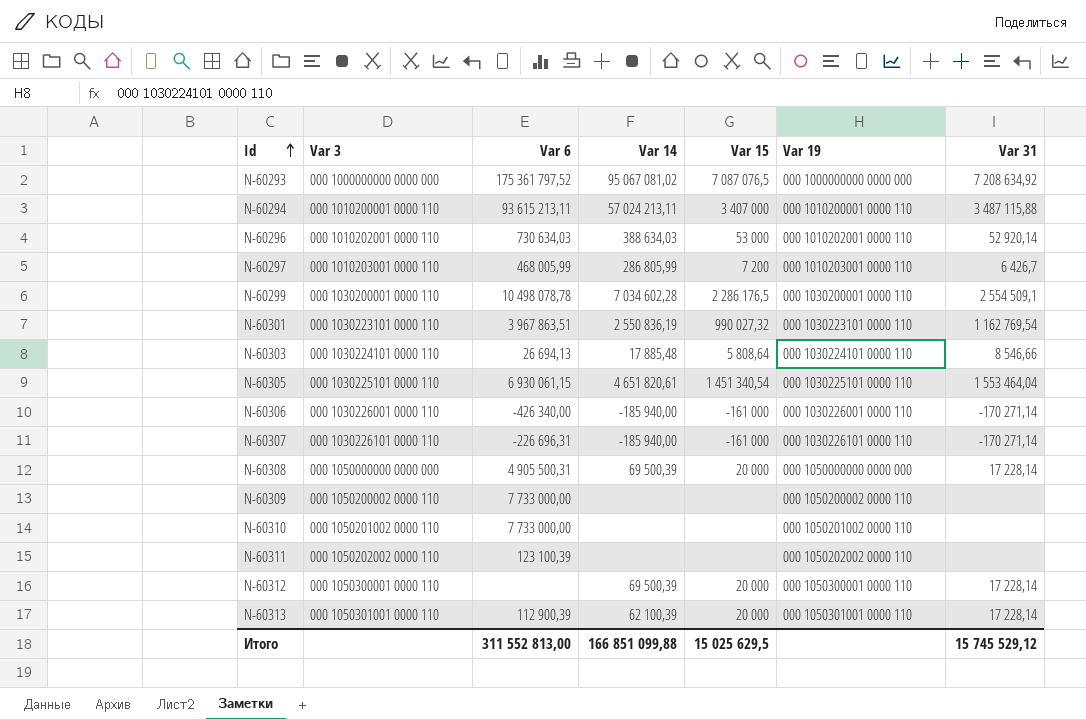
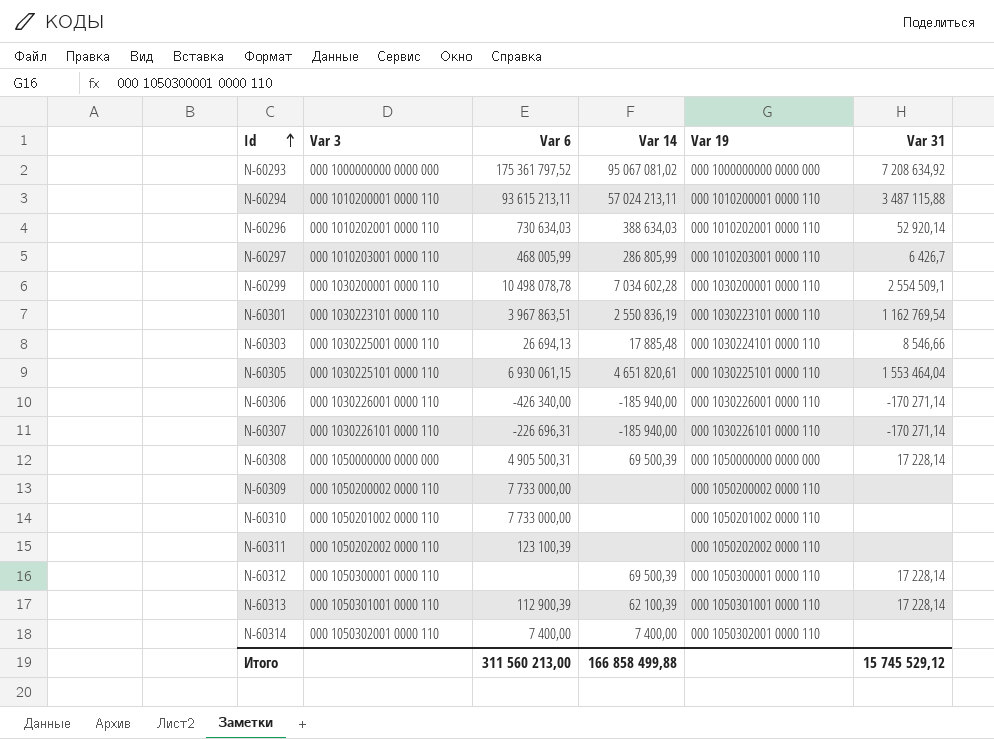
column Var 15 | position: 5 -> none
N-60303 | Var 3: 000 1030224101 0000 110 -> 000 1030225001 0000 110
row N-60314: none -> 000 1050302001 0000 110 | 7 400,00 | 7 400,00 | 000 1050302001 0000 110 | none
Итого | Var 6: 311 552 813,00 -> 311 560 213,00
Итого | Var 14: 166 851 099,88 -> 166 858 499,88

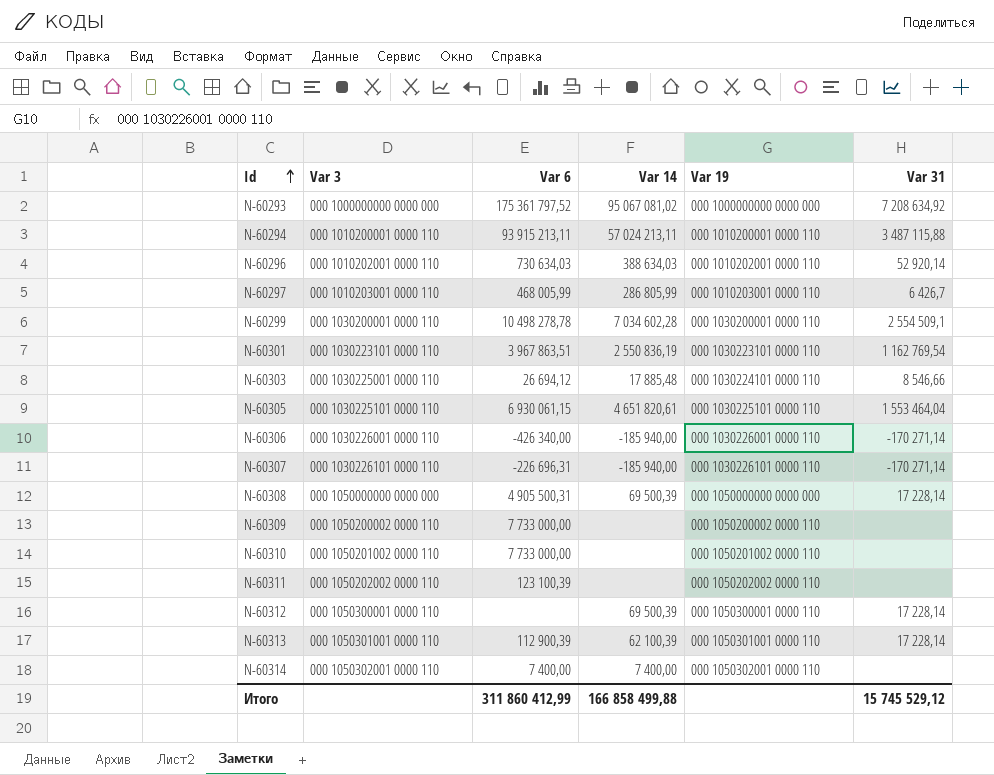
N-60294 | Var 6: 93 615 213,11 -> 93 915 213,11
N-60299 | Var 6: 10 498 078,78 -> 10 498 278,78
N-60303 | Var 6: 26 694,13 -> 26 694,12
Итого | Var 6: 311 560 213,00 -> 311 860 412,99

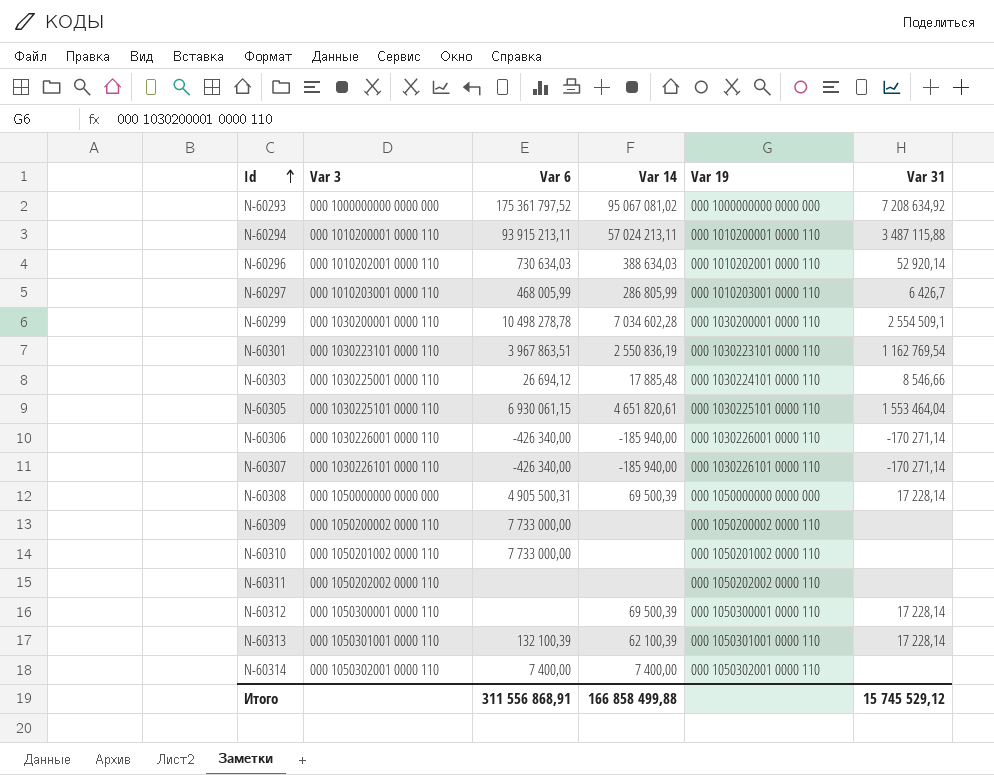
N-60307 | Var 6: -226 696,31 -> -426 340,00
N-60311 | Var 6: 123 100,39 -> none
N-60313 | Var 6: 112 900,39 -> 132 100,39
Итого | Var 6: 311 860 412,99 -> 311 556 868,91

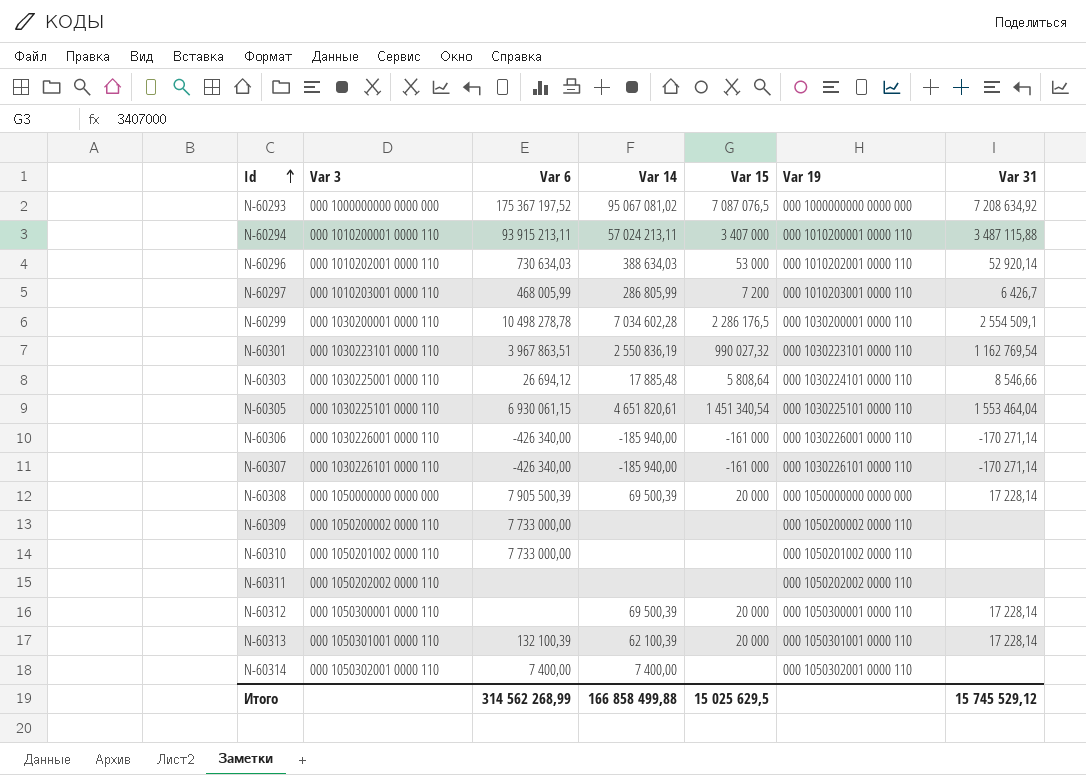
column Var 15 | position: none -> 5
N-60293 | Var 6: 175 361 797,52 -> 175 367 197,52
N-60308 | Var 6: 4 905 500,31 -> 7 905 500,39
Итого | Var 6: 311 556 868,91 -> 314 562 268,99

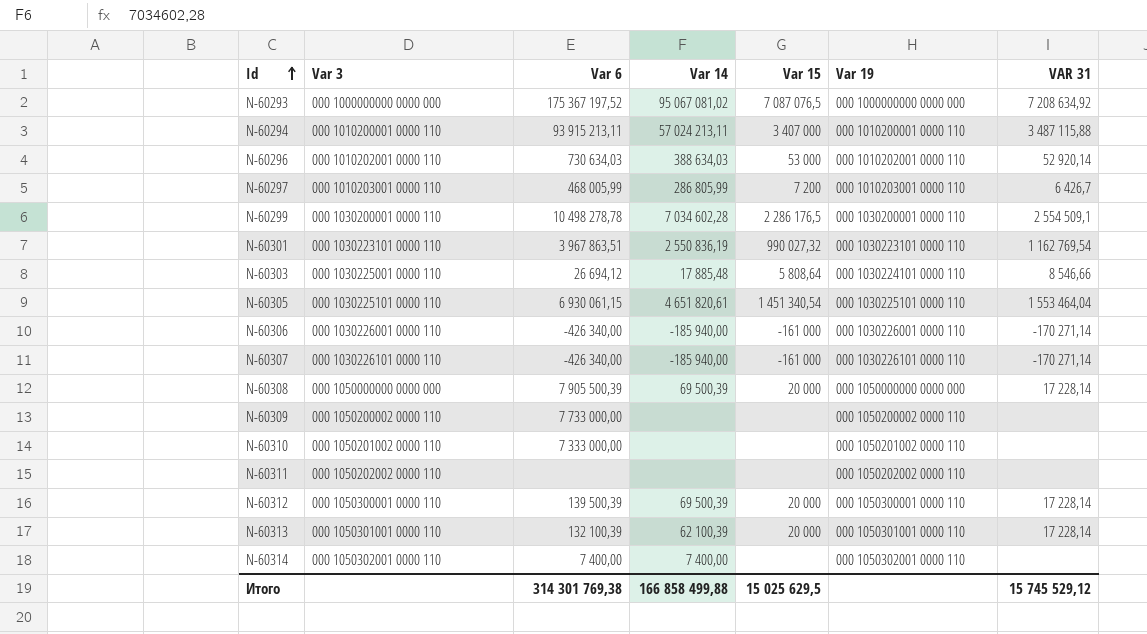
column name: Var 31 -> VAR 31
N-60310 | Var 6: 7 733 000,00 -> 7 333 000,00
N-60312 | Var 6: none -> 139 500,39
Итого | Var 6: 314 562 268,99 -> 314 301 769,38

